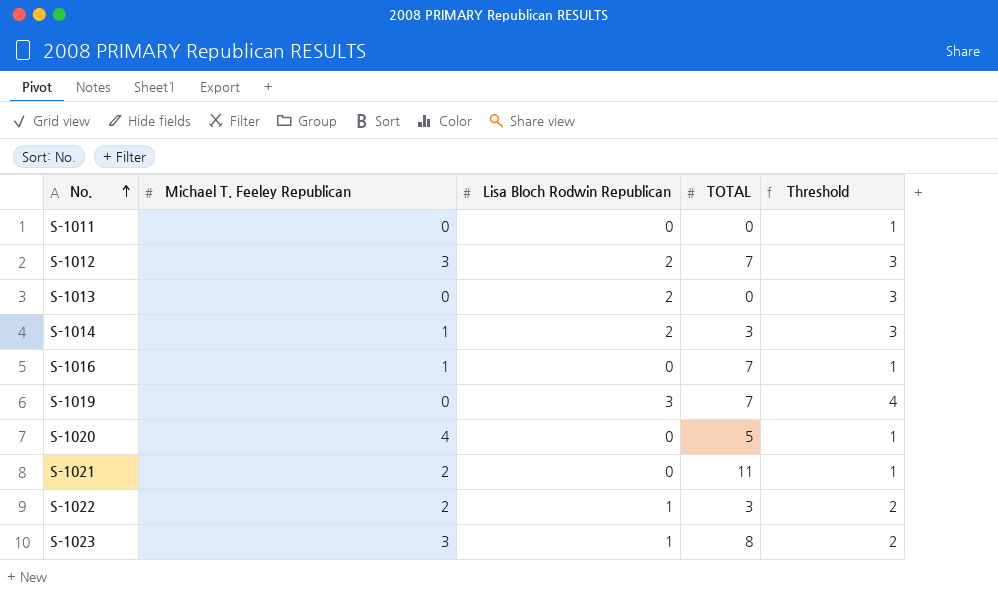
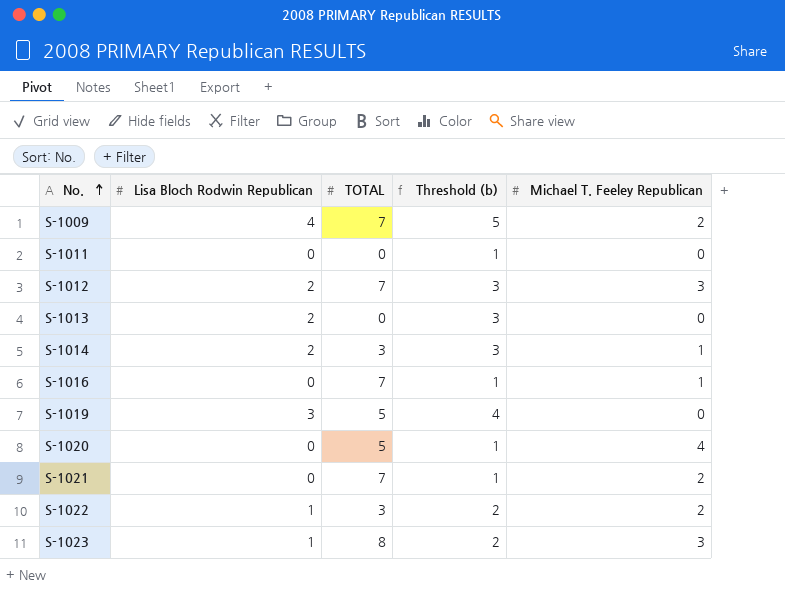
column name: Threshold -> Threshold (b)
column Michael T. Feeley Republican | position: 2 -> 5
row S-1009: none -> 4 | 7 | 5 | 2
S-1019 | TOTAL: 7 -> 5
S-1021 | TOTAL: 11 -> 7

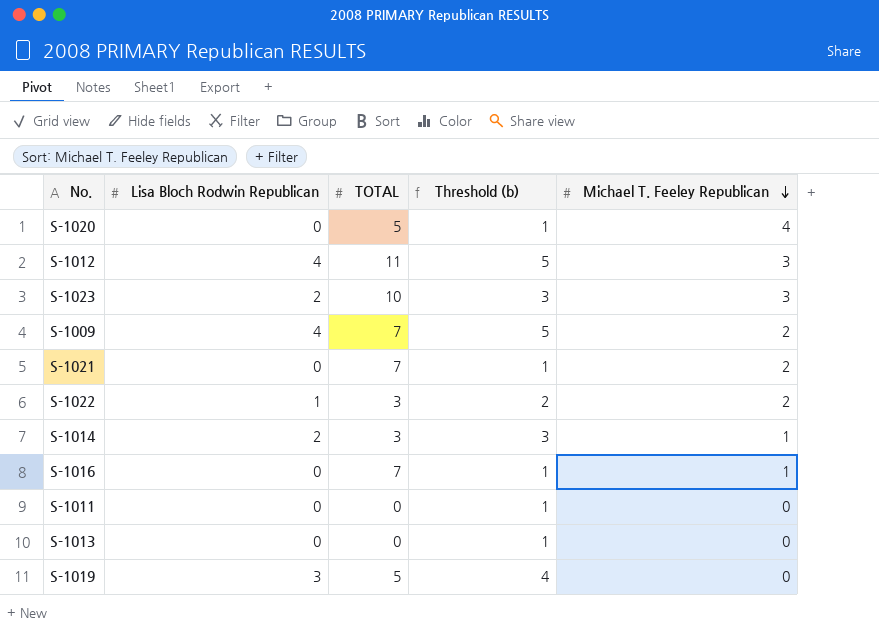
row order: No. ascending -> Michael T. Feeley Republican descending
S-1012 | Lisa Bloch Rodwin Republican: 2 -> 4
S-1012 | TOTAL: 7 -> 11
S-1012 | Threshold (b): 3 -> 5
S-1023 | Lisa Bloch Rodwin Republican: 1 -> 2
S-1023 | TOTAL: 8 -> 10
S-1023 | Threshold (b): 2 -> 3
S-1013 | Lisa Bloch Rodwin Republican: 2 -> 0
S-1013 | Threshold (b): 3 -> 1

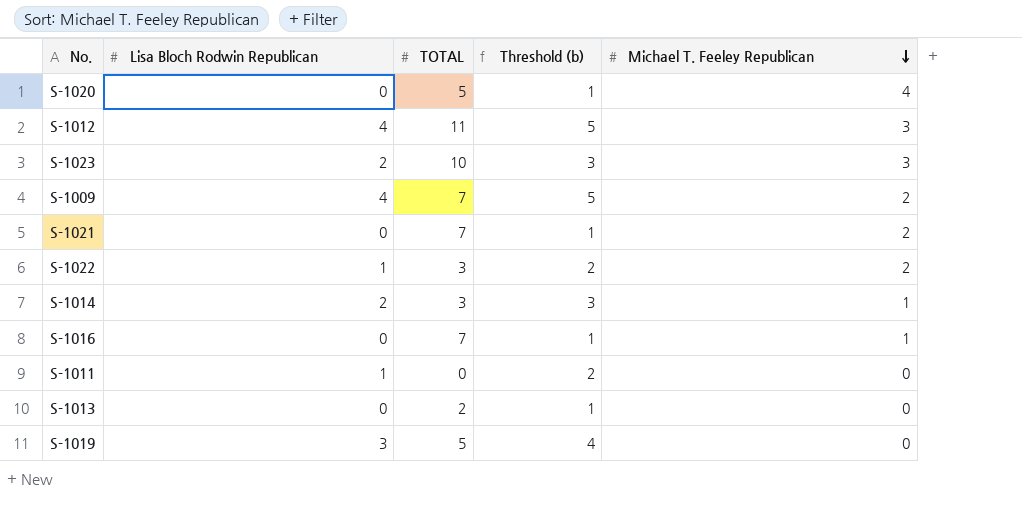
S-1011 | Lisa Bloch Rodwin Republican: 0 -> 1
S-1011 | Threshold (b): 1 -> 2
S-1013 | TOTAL: 0 -> 2

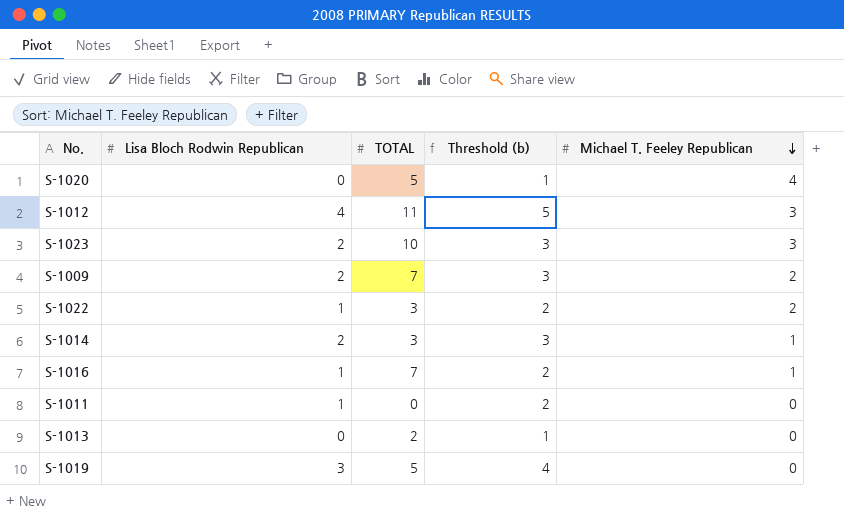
row S-1021: 0 | 7 | 1 | 2 -> none
S-1009 | Lisa Bloch Rodwin Republican: 4 -> 2
S-1009 | Threshold (b): 5 -> 3
S-1016 | Lisa Bloch Rodwin Republican: 0 -> 1
S-1016 | Threshold (b): 1 -> 2

